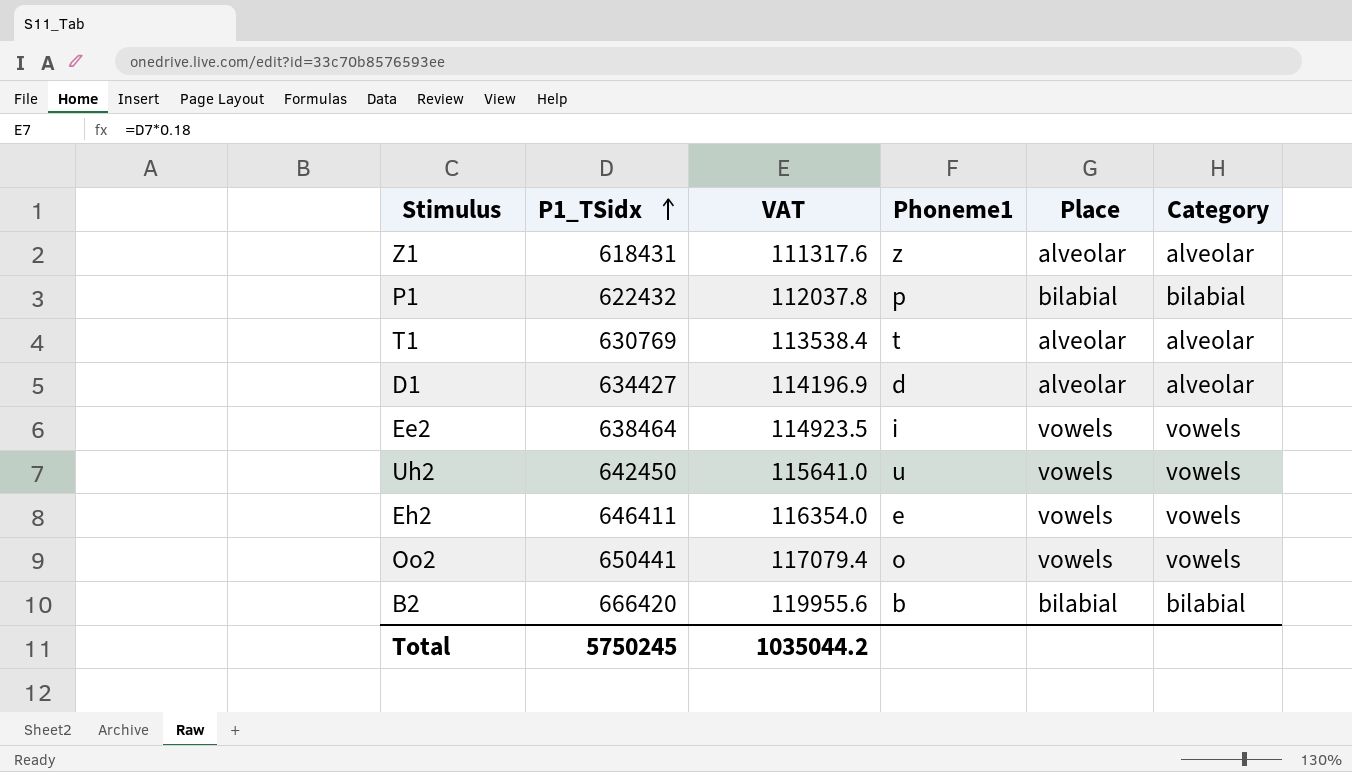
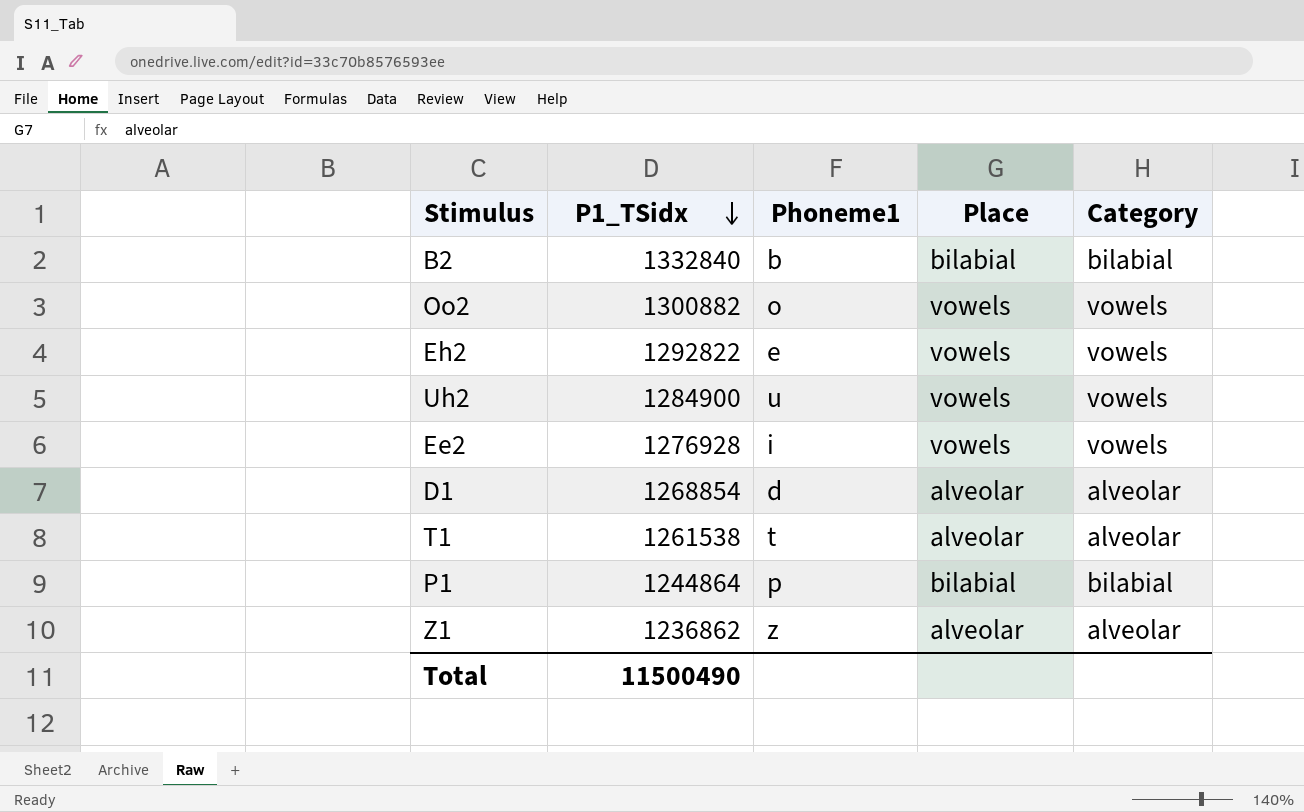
row order: P1_TSidx ascending -> P1_TSidx descending
column VAT | formula: [P1_TSidx] * 0.18 -> none
B2 | P1_TSidx: 666420 -> 1332840
Oo2 | P1_TSidx: 650441 -> 1300882
Eh2 | P1_TSidx: 646411 -> 1292822
Uh2 | P1_TSidx: 642450 -> 1284900
Ee2 | P1_TSidx: 638464 -> 1276928
D1 | P1_TSidx: 634427 -> 1268854
T1 | P1_TSidx: 630769 -> 1261538
P1 | P1_TSidx: 622432 -> 1244864
Z1 | P1_TSidx: 618431 -> 1236862
Total | P1_TSidx: 5750245 -> 11500490

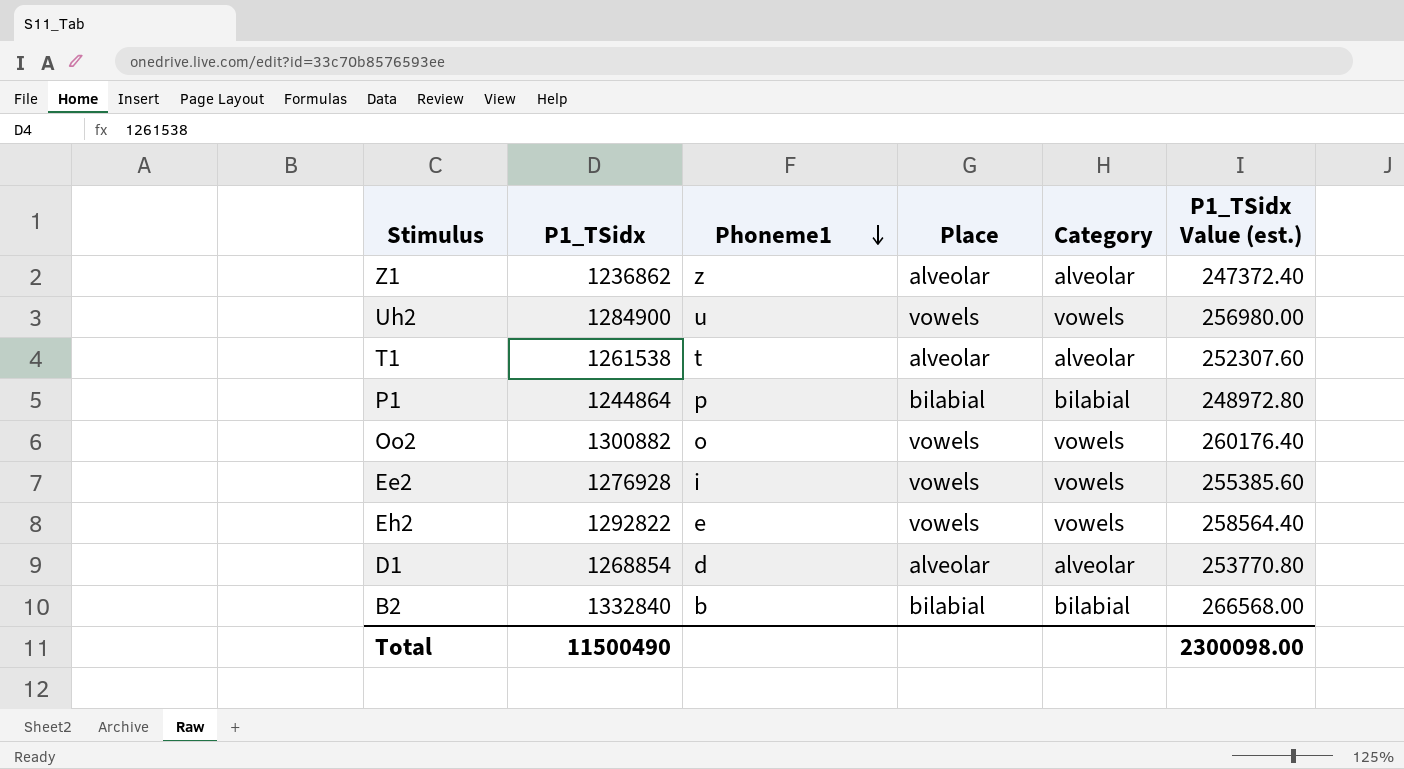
row order: P1_TSidx descending -> Phoneme1 descending
column P1_TSidx Value (est.) | formula: none -> [P1_TSidx] * 0.2

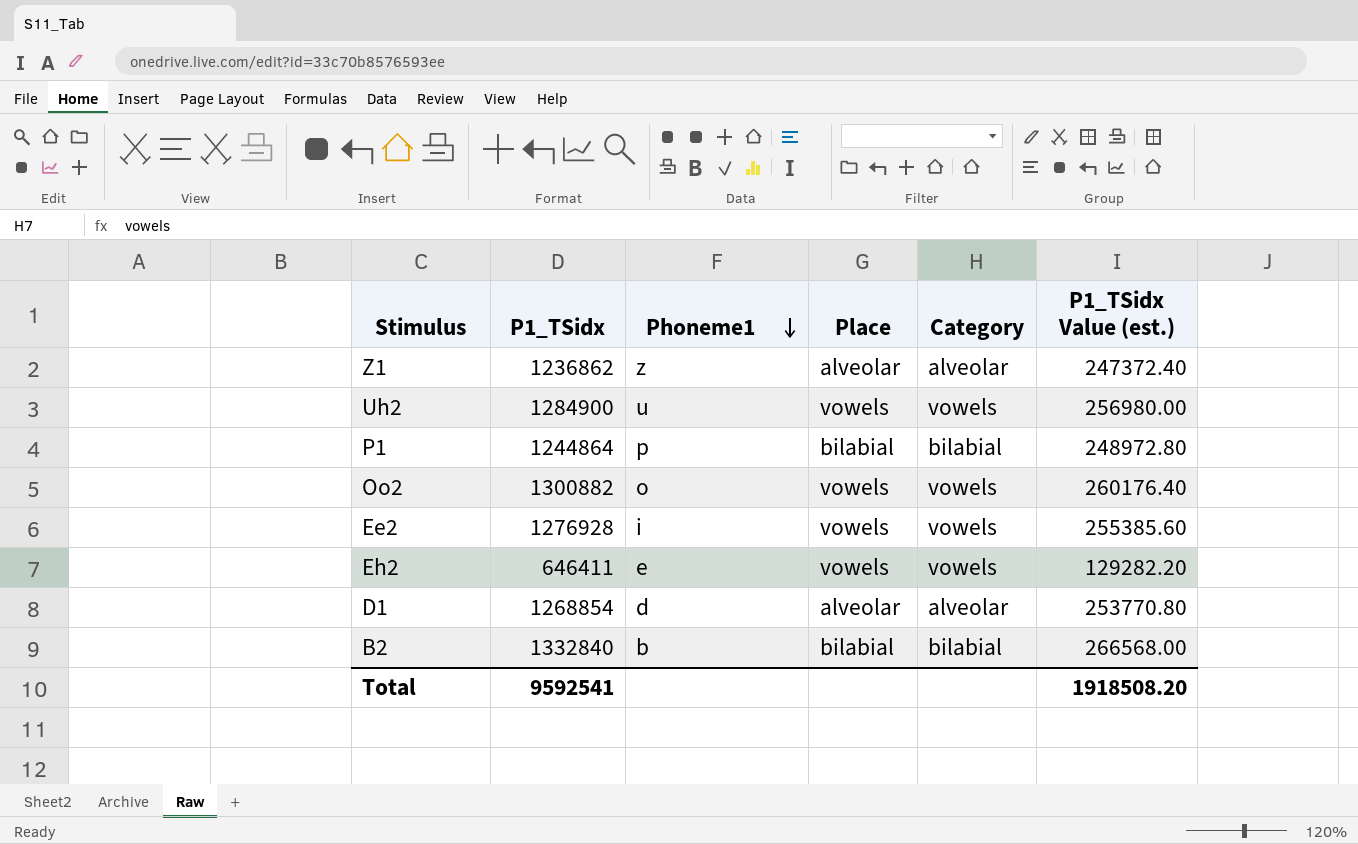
row T1: 1261538 | t | alveolar | alveolar | 252307.60 -> none
Eh2 | P1_TSidx: 1292822 -> 646411
Eh2 | P1_TSidx Value (est.): 258564.40 -> 129282.20
Total | P1_TSidx: 11500490 -> 9592541
Total | P1_TSidx Value (est.): 2300098.00 -> 1918508.20

